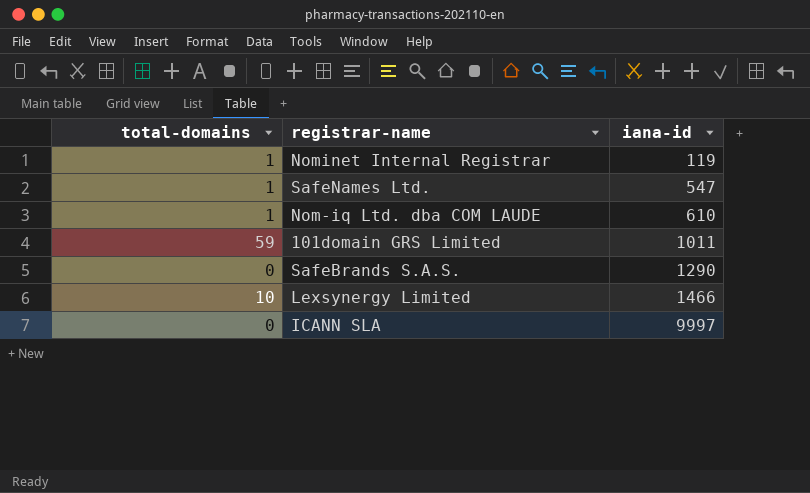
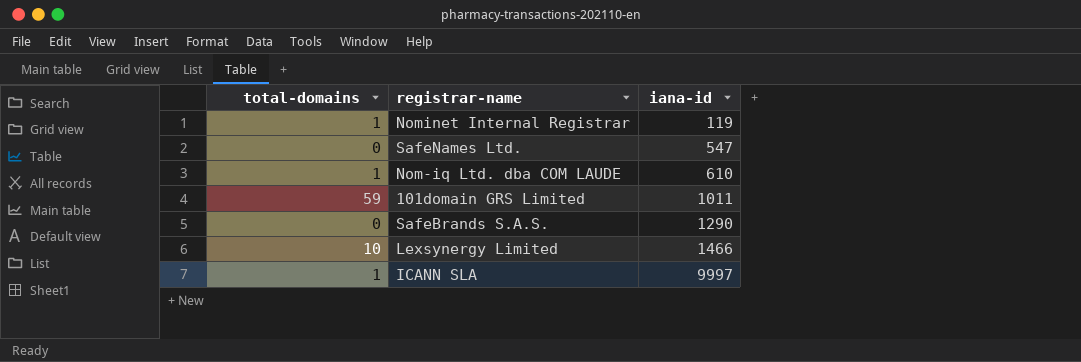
SafeNames Ltd. | total-domains: 1 -> 0
ICANN SLA | total-domains: 0 -> 1

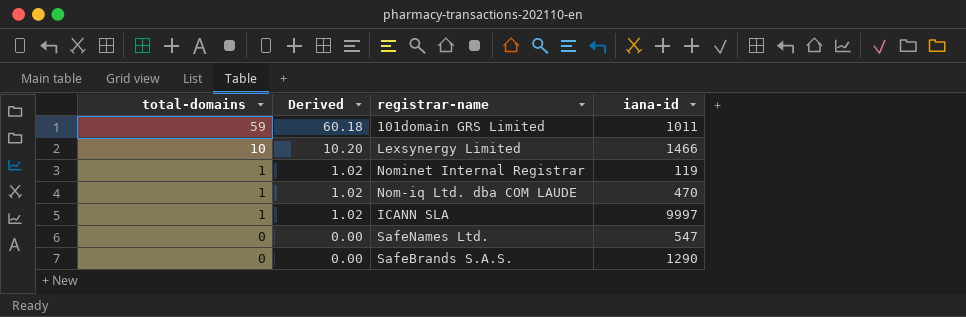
row order: iana-id ascending -> total-domains descending
column Derived | formula: none -> [total-domains] * 1.02
Nom-iq Ltd. dba COM LAUDE | iana-id: 610 -> 470

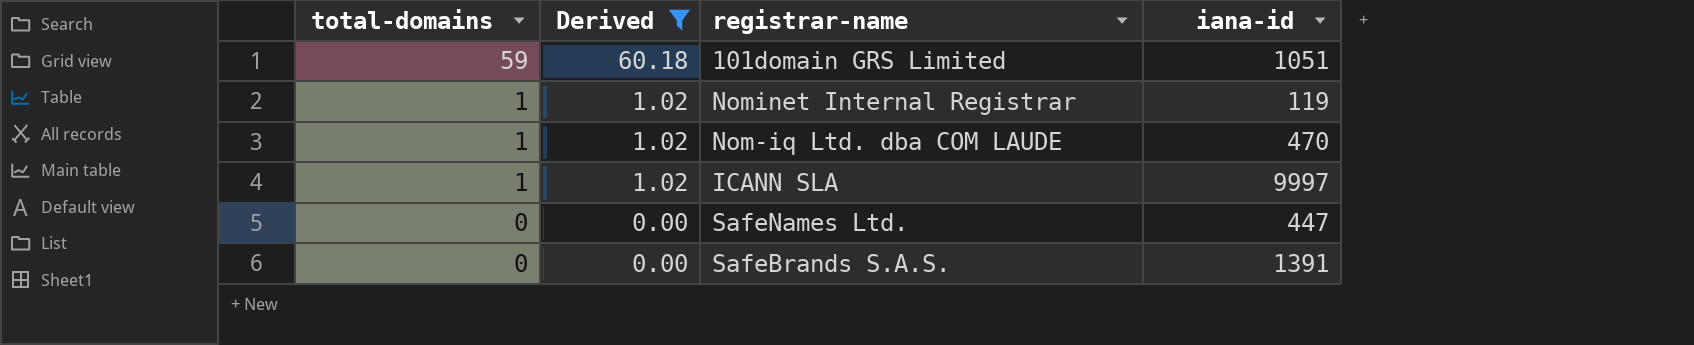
filter: none -> Derived != 10.20
101domain GRS Limited | iana-id: 1011 -> 1051
SafeNames Ltd. | iana-id: 547 -> 447
SafeBrands S.A.S. | iana-id: 1290 -> 1391

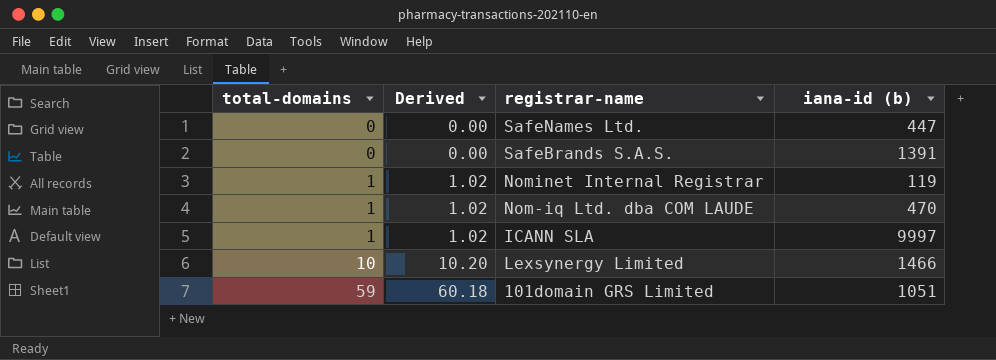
filter: Derived != 10.20 -> none
row order: total-domains descending -> total-domains ascending
column name: iana-id -> iana-id (b)

